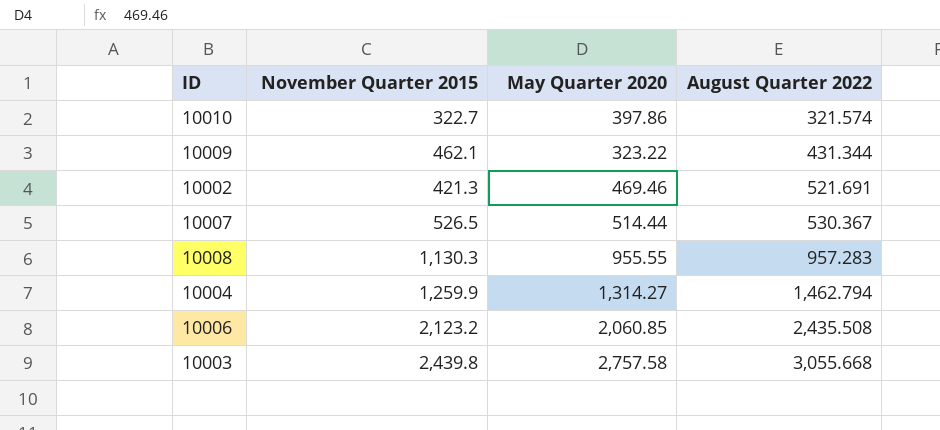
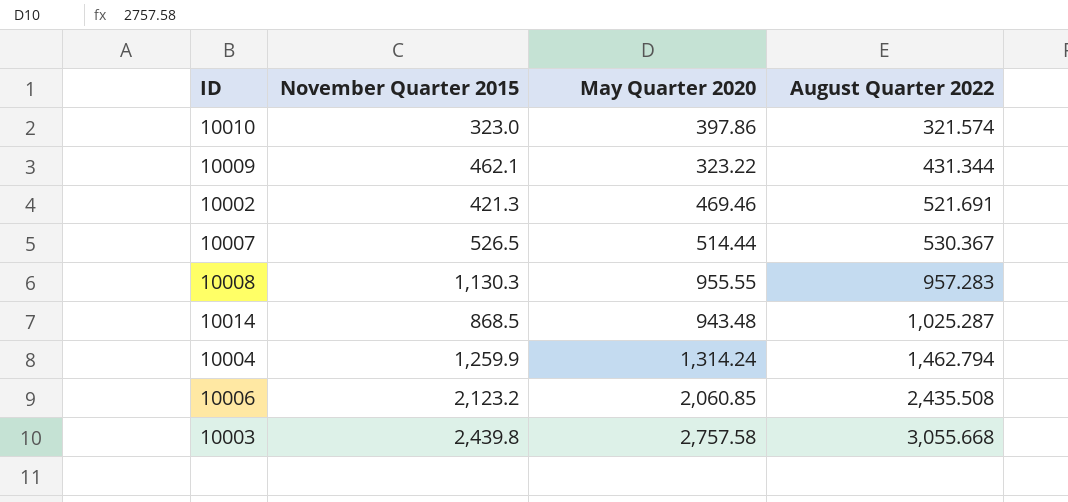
10010 | November Quarter 2015: 322.7 -> 323.0
row 10014: none -> 868.5 | 943.48 | 1,025.287
10004 | May Quarter 2020: 1,314.27 -> 1,314.24

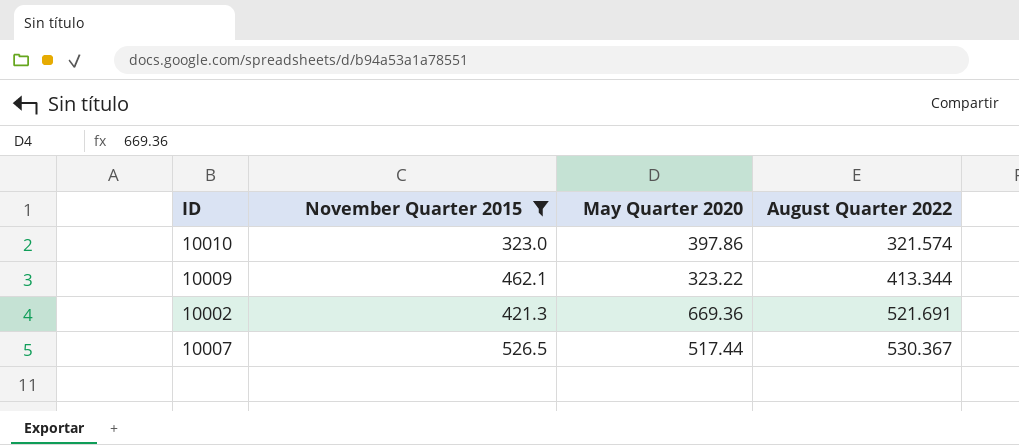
filter: none -> November Quarter 2015 <= 526.5
10009 | August Quarter 2022: 431.344 -> 413.344
10002 | May Quarter 2020: 469.46 -> 669.36
10007 | May Quarter 2020: 514.44 -> 517.44

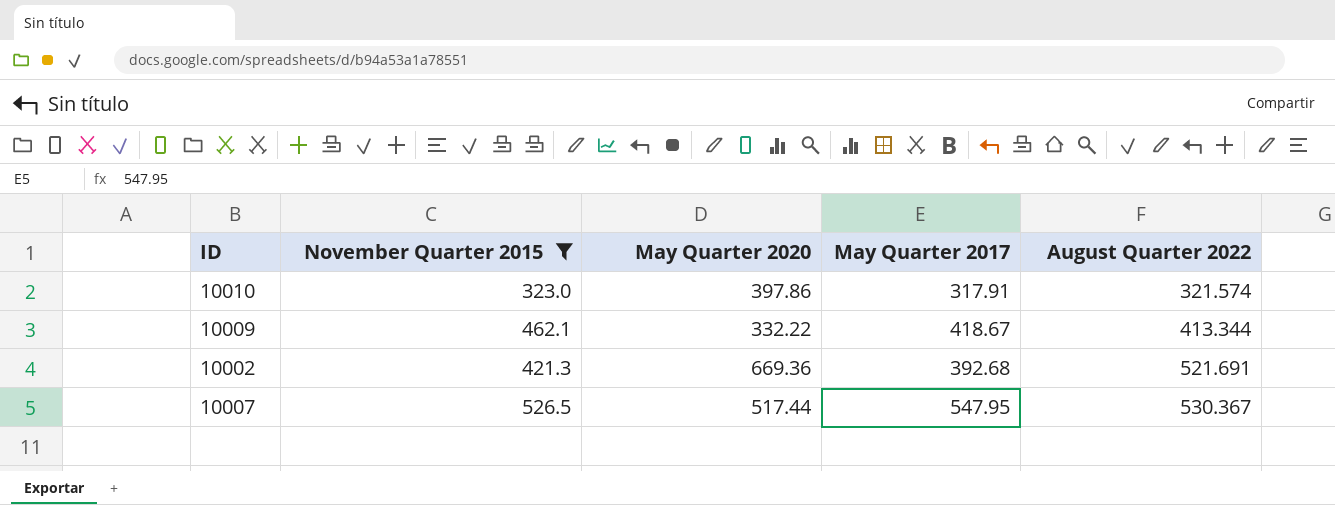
column May Quarter 2017 | position: none -> 4
10009 | May Quarter 2020: 323.22 -> 332.22

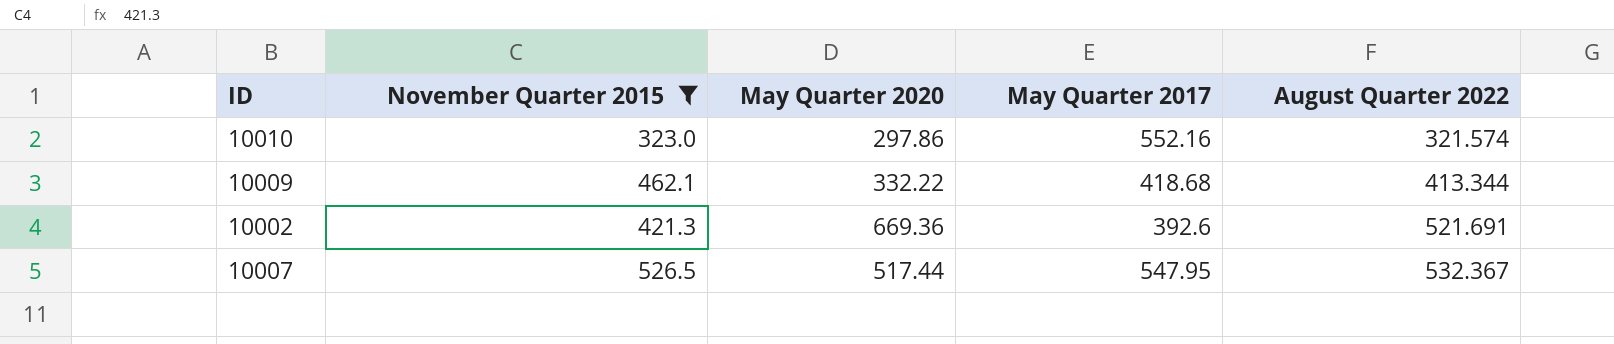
10010 | May Quarter 2020: 397.86 -> 297.86
10010 | May Quarter 2017: 317.91 -> 552.16
10009 | May Quarter 2017: 418.67 -> 418.68
10002 | May Quarter 2017: 392.68 -> 392.6
10007 | August Quarter 2022: 530.367 -> 532.367

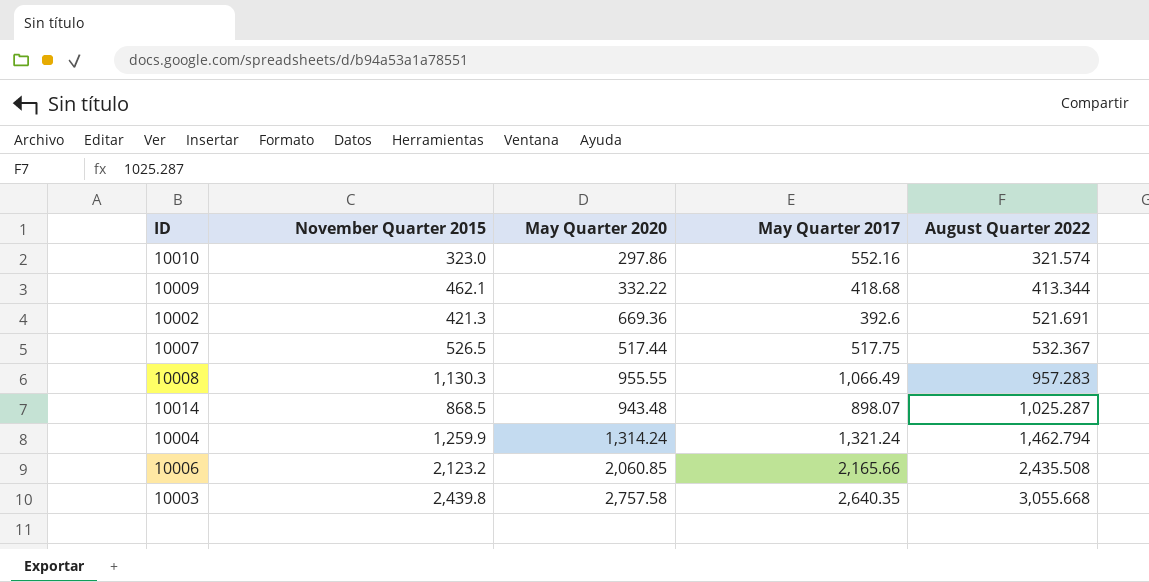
filter: November Quarter 2015 <= 526.5 -> none
10007 | May Quarter 2017: 547.95 -> 517.75

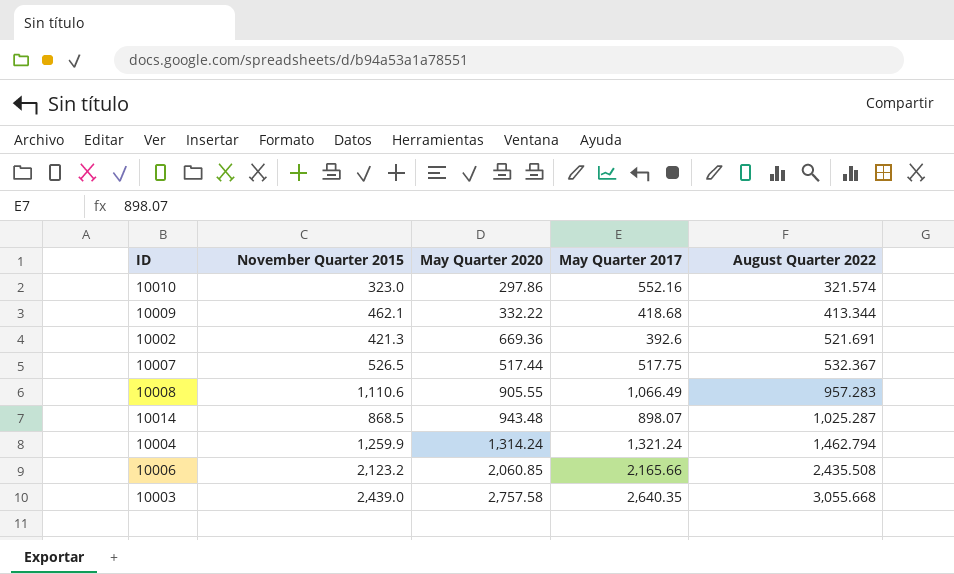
10008 | November Quarter 2015: 1,130.3 -> 1,110.6
10008 | May Quarter 2020: 955.55 -> 905.55
10003 | November Quarter 2015: 2,439.8 -> 2,439.0

